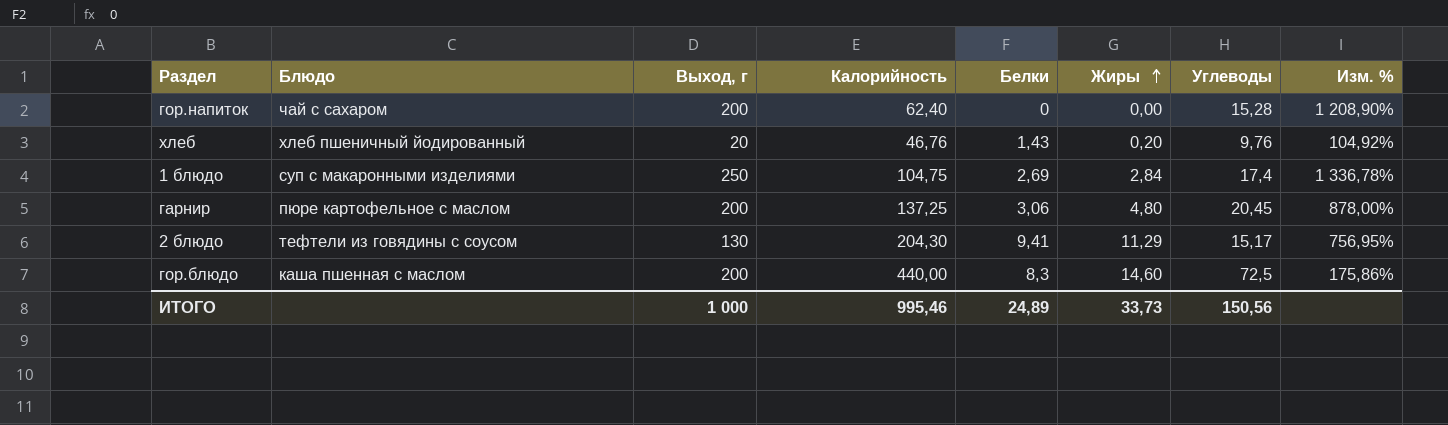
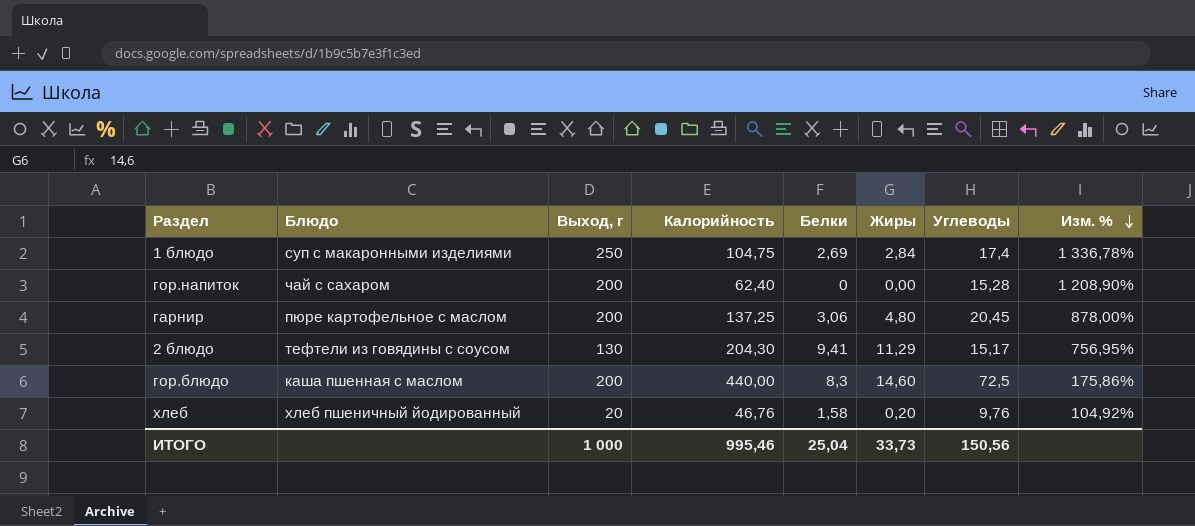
row order: Жиры ascending -> Изм. % descending
хлеб | Белки: 1,43 -> 1,58
ИТОГО | Белки: 24,89 -> 25,04

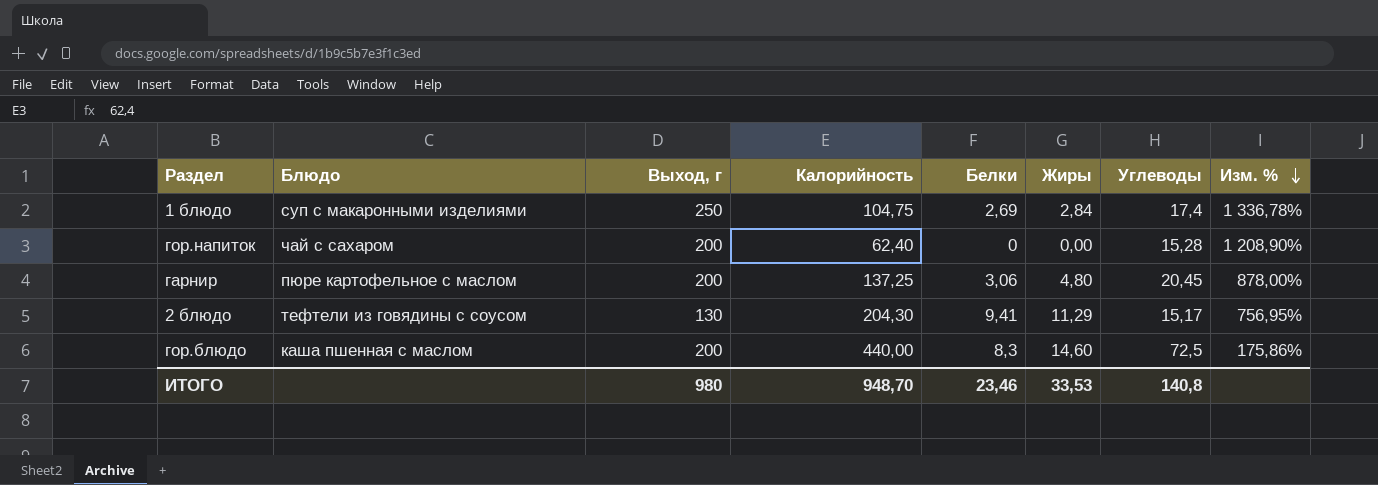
row хлеб: хлеб пшеничный йодированный | 20 | 46,76 | 1,58 | 0,20 | 9,76 | 104,92% -> none
ИТОГО | Выход, г: 1 000 -> 980
ИТОГО | Калорийность: 995,46 -> 948,70
ИТОГО | Белки: 25,04 -> 23,46
ИТОГО | Жиры: 33,73 -> 33,53
ИТОГО | Углеводы: 150,56 -> 140,8

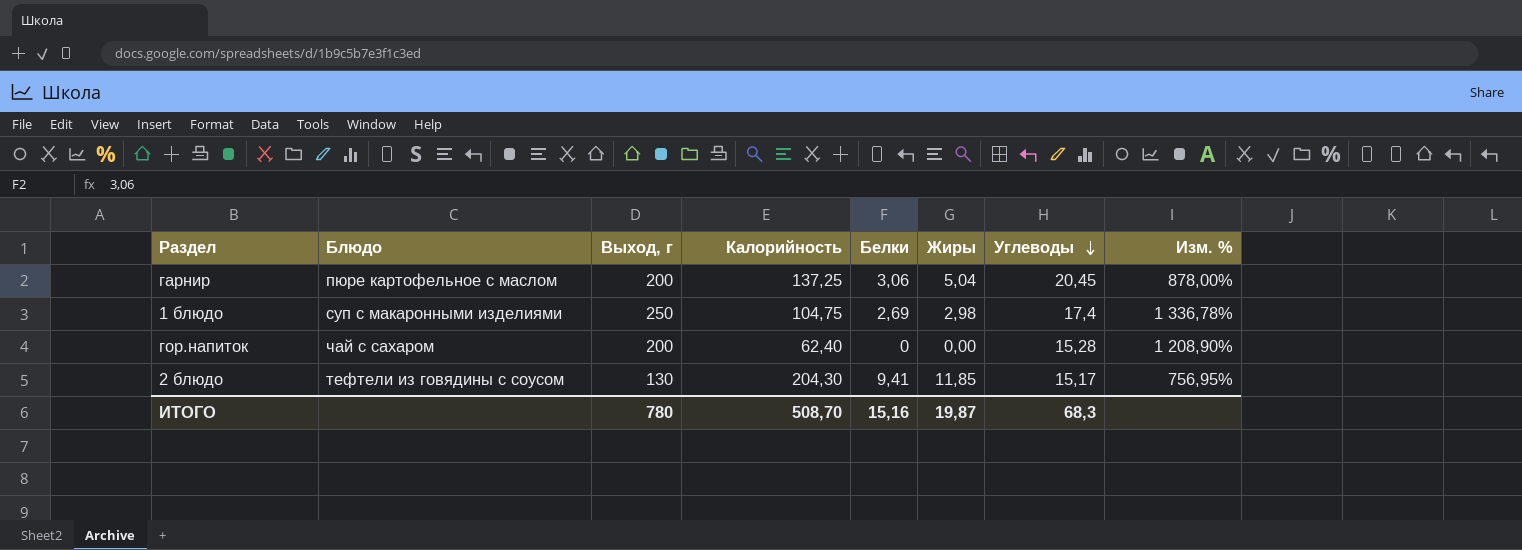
row order: Изм. % descending -> Углеводы descending
row гор.блюдо: каша пшенная с маслом | 200 | 440,00 | 8,3 | 14,60 | 72,5 | 175,86% -> none
гарнир | Жиры: 4,80 -> 5,04
1 блюдо | Жиры: 2,84 -> 2,98
2 блюдо | Жиры: 11,29 -> 11,85
ИТОГО | Выход, г: 980 -> 780
ИТОГО | Калорийность: 948,70 -> 508,70
ИТОГО | Белки: 23,46 -> 15,16
ИТОГО | Жиры: 33,53 -> 19,87
ИТОГО | Углеводы: 140,8 -> 68,3

